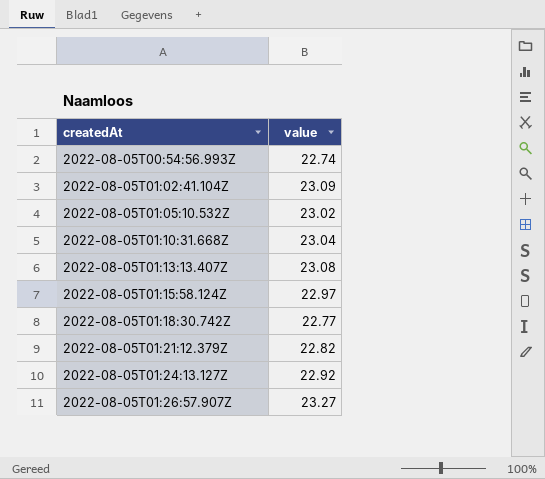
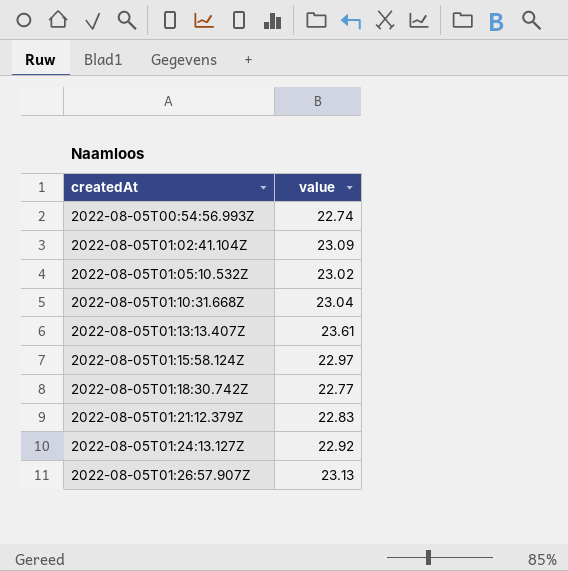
2022-08-05T01:13:13.407Z | value: 23.08 -> 23.61
2022-08-05T01:21:12.379Z | value: 22.82 -> 22.83
2022-08-05T01:26:57.907Z | value: 23.27 -> 23.13

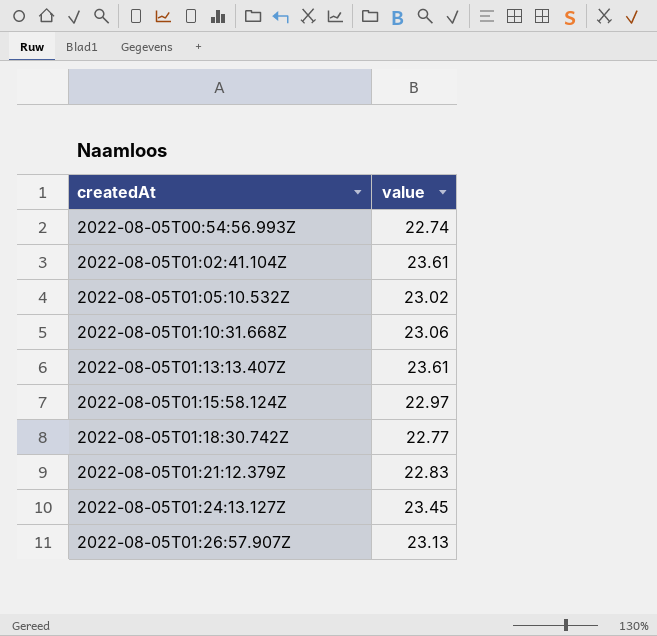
2022-08-05T01:02:41.104Z | value: 23.09 -> 23.61
2022-08-05T01:10:31.668Z | value: 23.04 -> 23.06
2022-08-05T01:24:13.127Z | value: 22.92 -> 23.45

